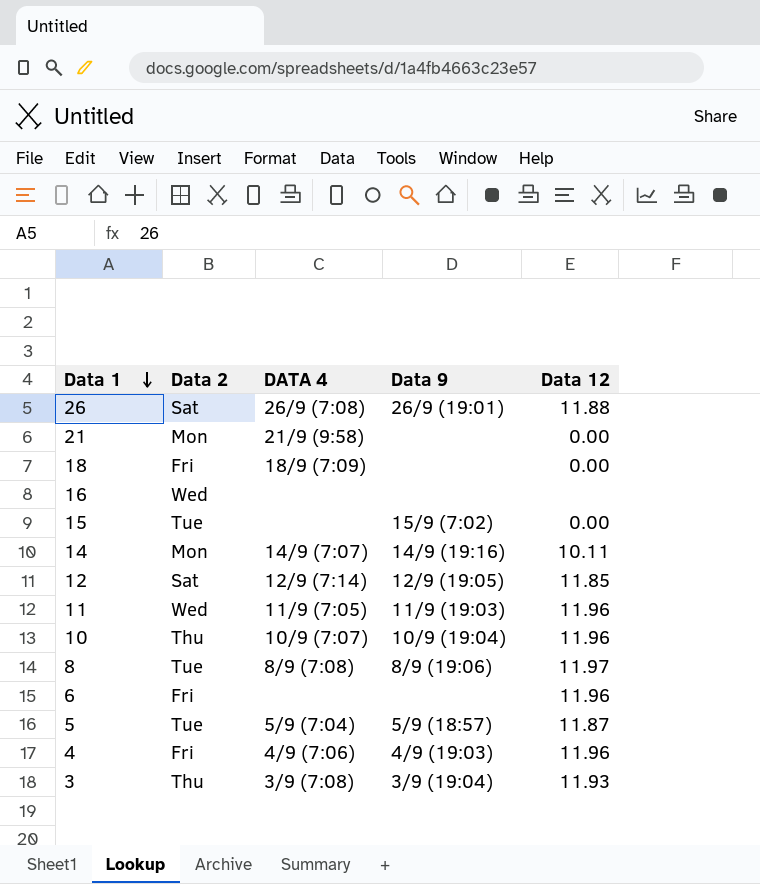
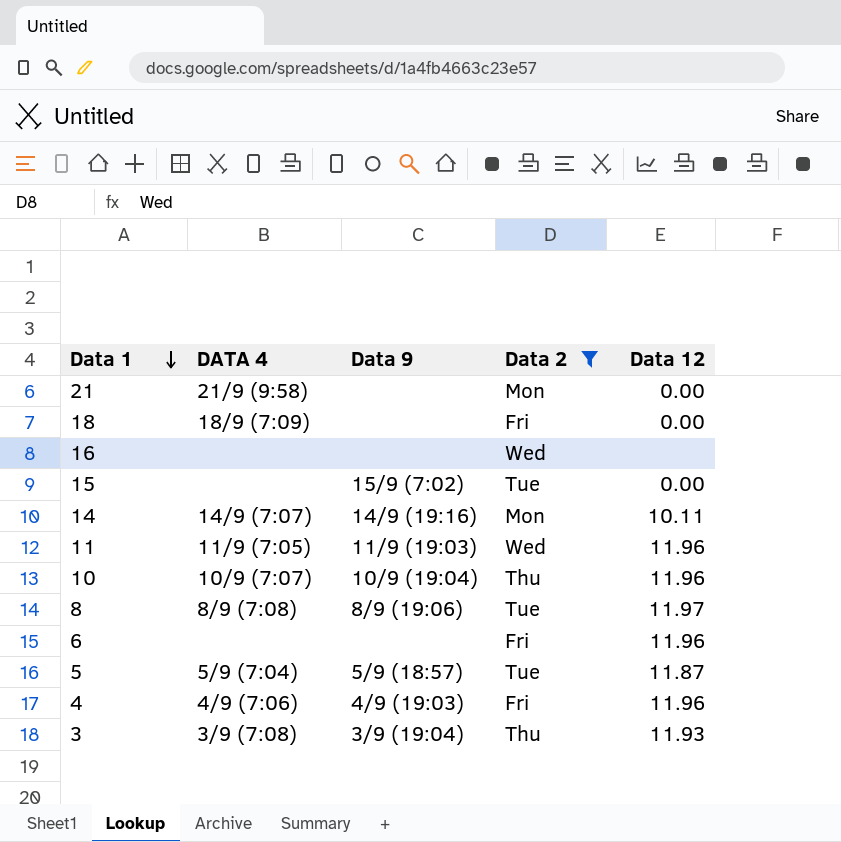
filter: none -> Data 2 != Sat
column Data 2 | position: 2 -> 4

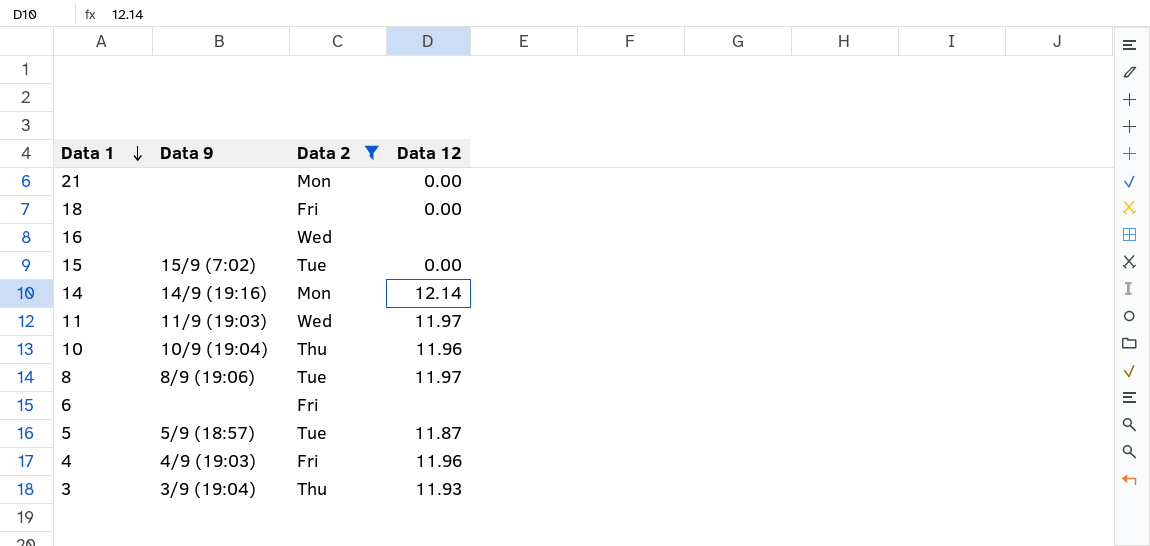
column DATA 4 | position: 2 -> none
14 | Data 12: 10.11 -> 12.14
11 | Data 12: 11.96 -> 11.97
6 | Data 12: 11.96 -> none

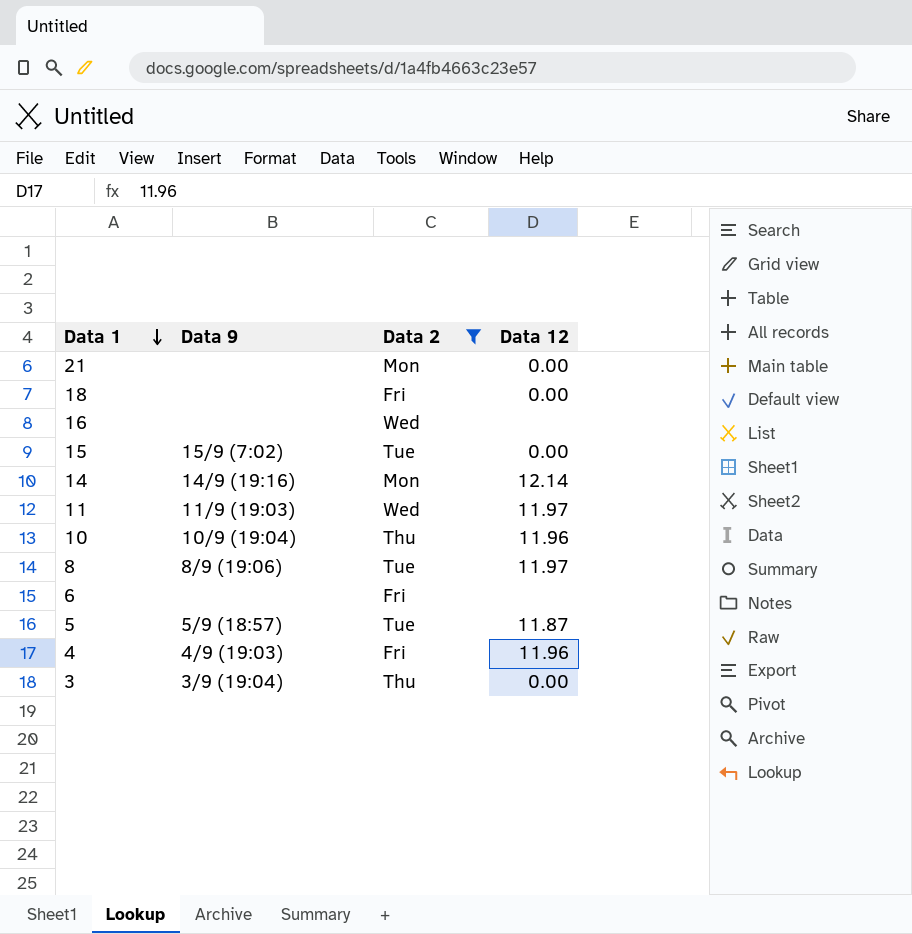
3 | Data 12: 11.93 -> 0.00

